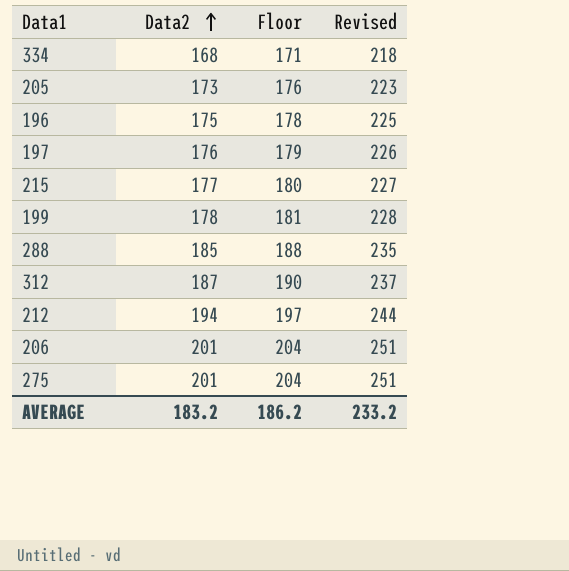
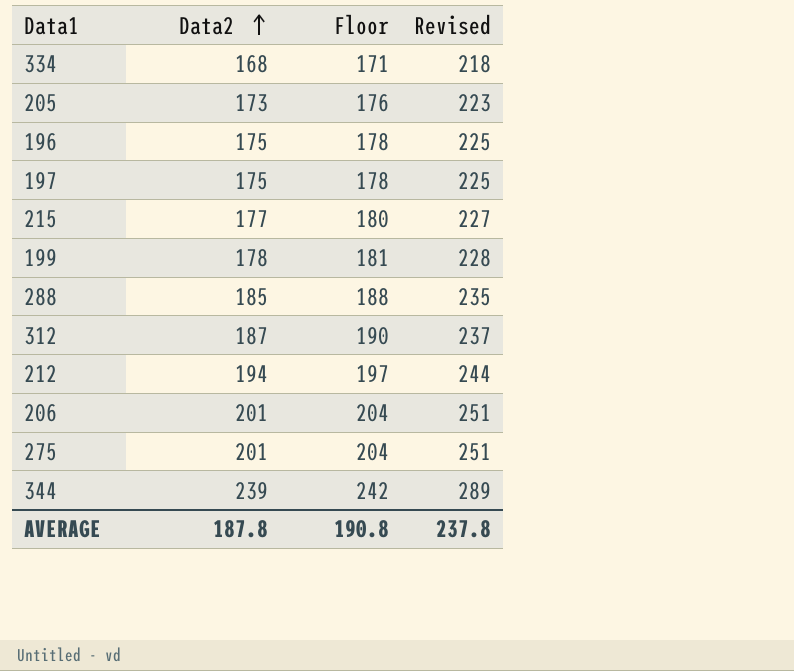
197 | Data2: 176 -> 175
197 | Floor: 179 -> 178
197 | Revised: 226 -> 225
row 344: none -> 239 | 242 | 289
AVERAGE | Data2: 183.2 -> 187.8
AVERAGE | Floor: 186.2 -> 190.8
AVERAGE | Revised: 233.2 -> 237.8

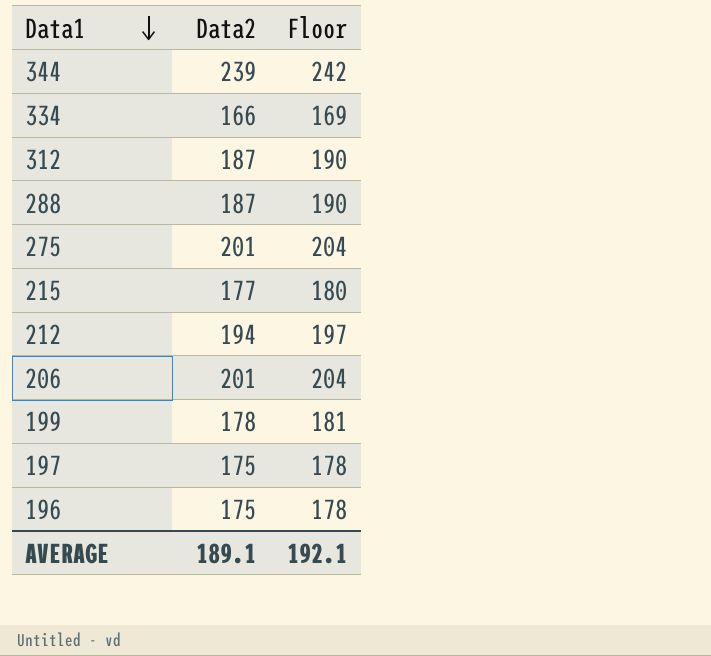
row order: Data2 ascending -> Data1 descending
column Revised | formula: [Data2] + 50 -> none
row 205: 173 | 176 | 223 -> none
334 | Data2: 168 -> 166
334 | Floor: 171 -> 169
288 | Data2: 185 -> 187
288 | Floor: 188 -> 190
AVERAGE | Data2: 187.8 -> 189.1
AVERAGE | Floor: 190.8 -> 192.1

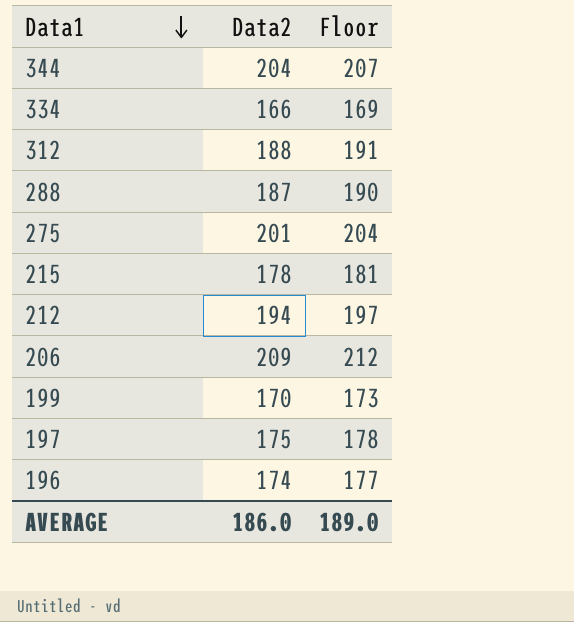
344 | Data2: 239 -> 204
344 | Floor: 242 -> 207
312 | Data2: 187 -> 188
312 | Floor: 190 -> 191
215 | Data2: 177 -> 178
215 | Floor: 180 -> 181
206 | Data2: 201 -> 209
206 | Floor: 204 -> 212
199 | Data2: 178 -> 170
199 | Floor: 181 -> 173
196 | Data2: 175 -> 174
196 | Floor: 178 -> 177
AVERAGE | Data2: 189.1 -> 186.0
AVERAGE | Floor: 192.1 -> 189.0

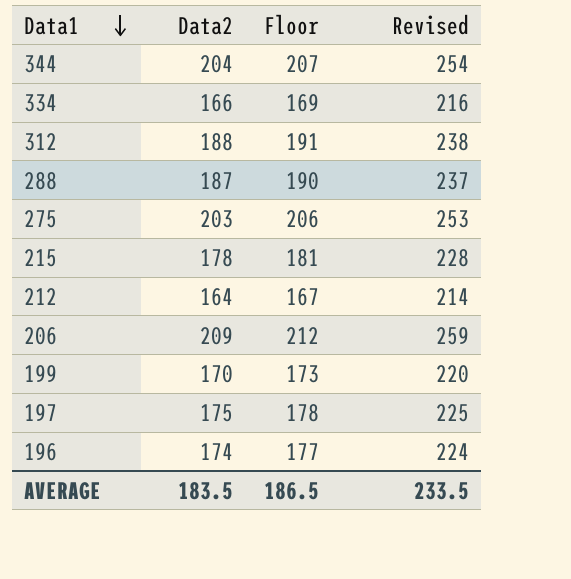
column Revised | formula: none -> [Data2] + 50
275 | Data2: 201 -> 203
275 | Floor: 204 -> 206
212 | Data2: 194 -> 164
212 | Floor: 197 -> 167
AVERAGE | Data2: 186.0 -> 183.5
AVERAGE | Floor: 189.0 -> 186.5

